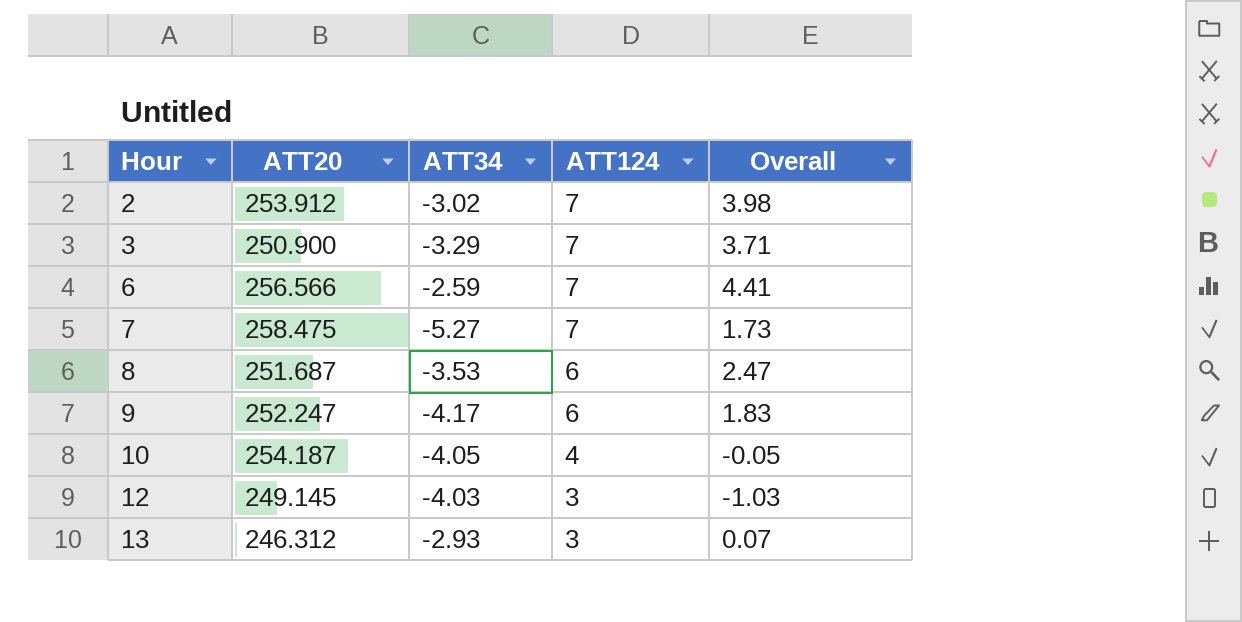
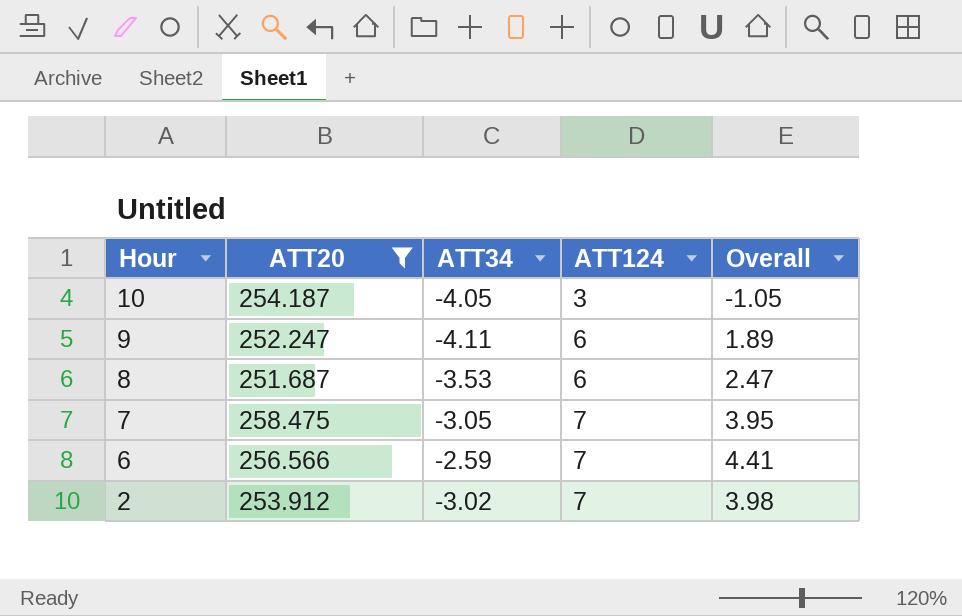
filter: none -> ATT20 >= 251.687
row order: Hour ascending -> Hour descending
10 | ATT124: 4 -> 3
10 | Overall: -0.05 -> -1.05
9 | ATT34: -4.17 -> -4.11
9 | Overall: 1.83 -> 1.89
7 | ATT34: -5.27 -> -3.05
7 | Overall: 1.73 -> 3.95

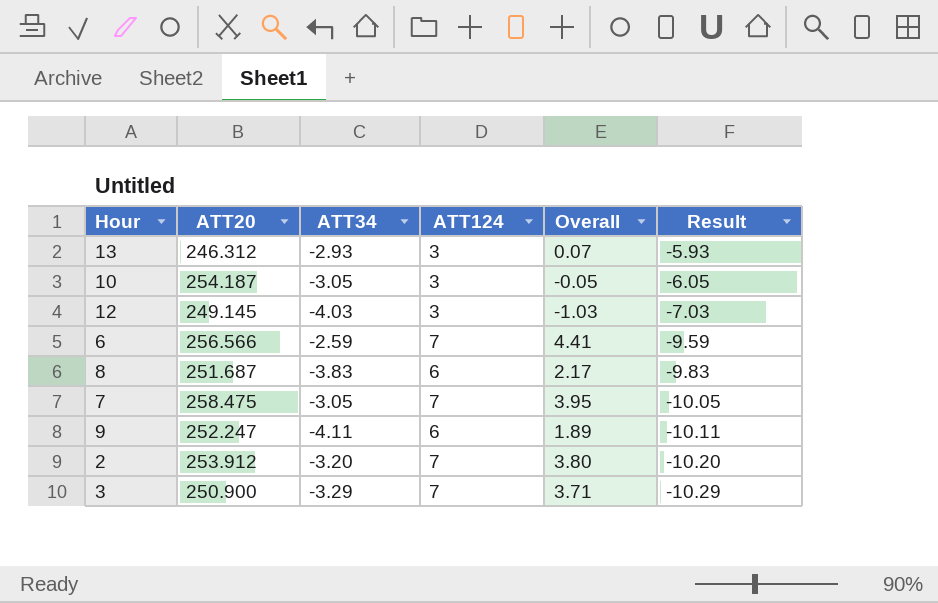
filter: ATT20 >= 251.687 -> none
row order: Hour descending -> Result descending
column Result | formula: none -> [ATT34] - [ATT124]
10 | ATT34: -4.05 -> -3.05
10 | Overall: -1.05 -> -0.05
8 | ATT34: -3.53 -> -3.83
8 | Overall: 2.47 -> 2.17
2 | ATT34: -3.02 -> -3.20
2 | Overall: 3.98 -> 3.80

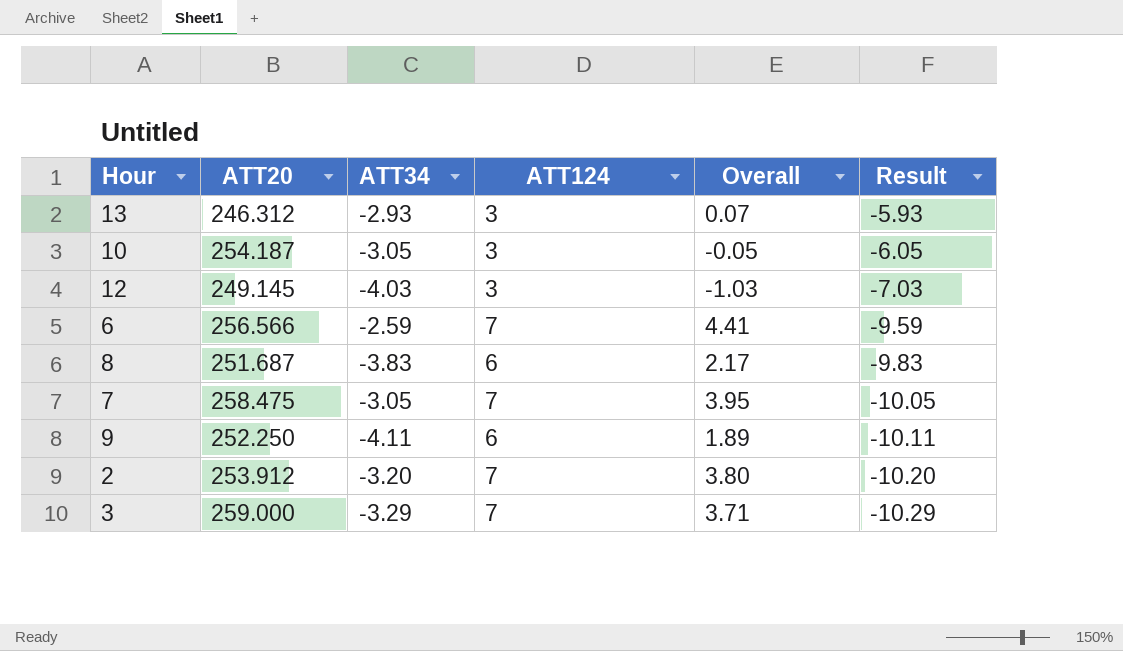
9 | ATT20: 252.247 -> 252.250
3 | ATT20: 250.900 -> 259.000

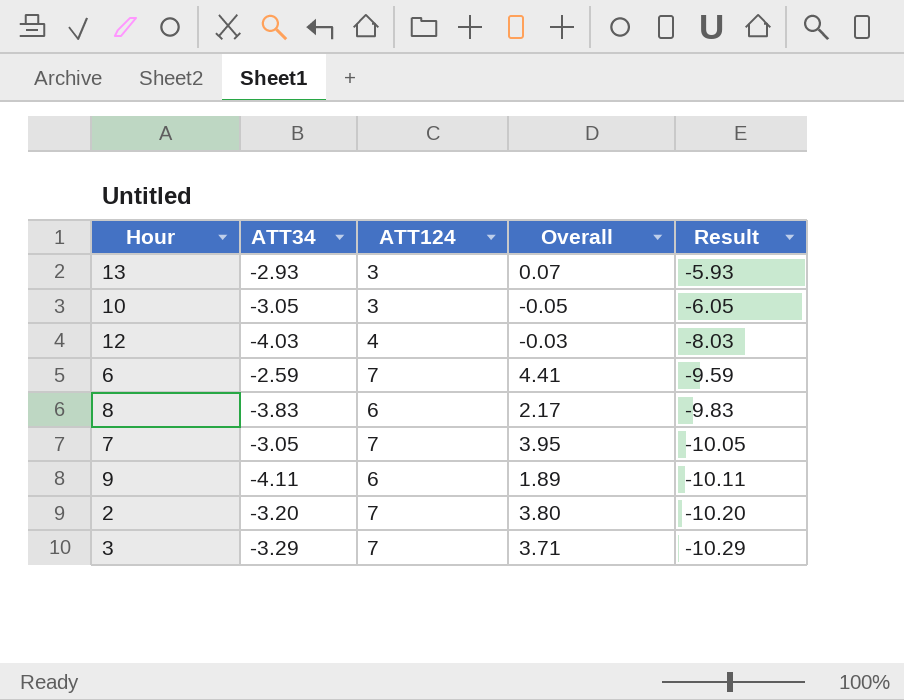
column ATT20 | position: 2 -> none
12 | ATT124: 3 -> 4
12 | Overall: -1.03 -> -0.03
12 | Result: -7.03 -> -8.03

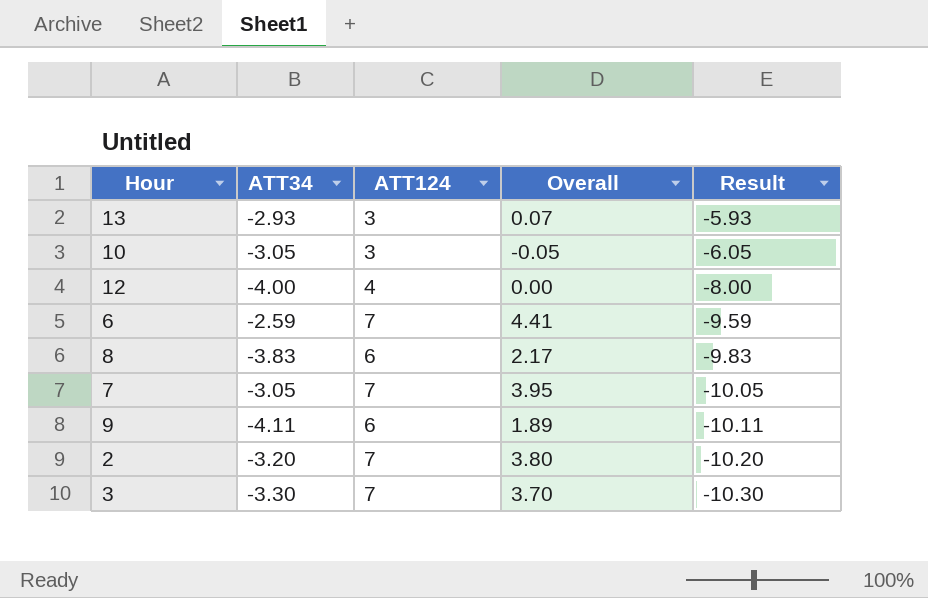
12 | ATT34: -4.03 -> -4.00
12 | Overall: -0.03 -> 0.00
12 | Result: -8.03 -> -8.00
3 | ATT34: -3.29 -> -3.30
3 | Overall: 3.71 -> 3.70
3 | Result: -10.29 -> -10.30

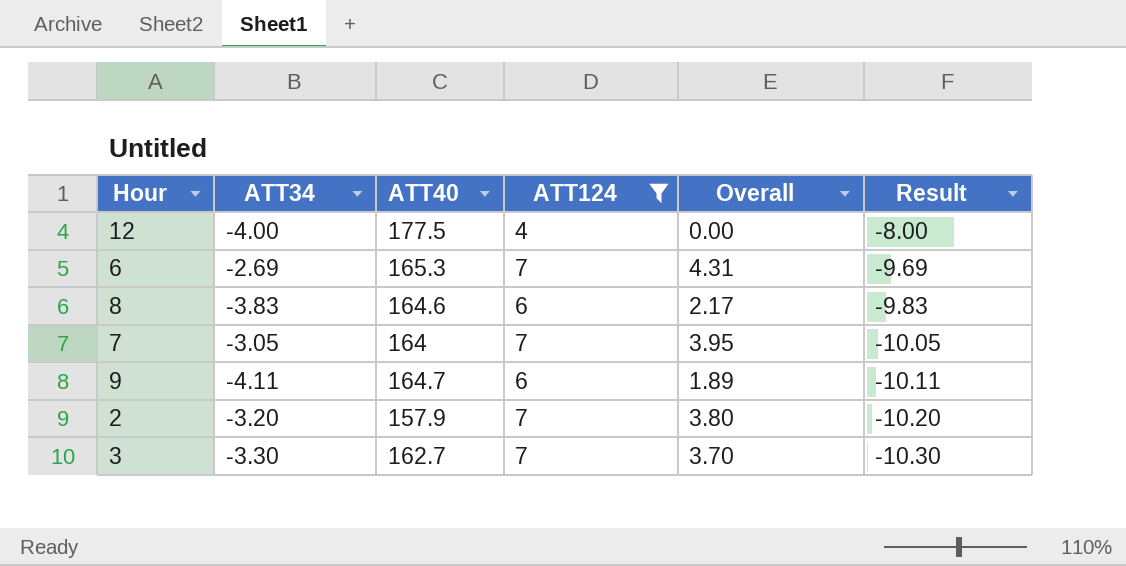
filter: none -> ATT124 != 3
column ATT40 | position: none -> 3
6 | ATT34: -2.59 -> -2.69
6 | Overall: 4.41 -> 4.31
6 | Result: -9.59 -> -9.69

